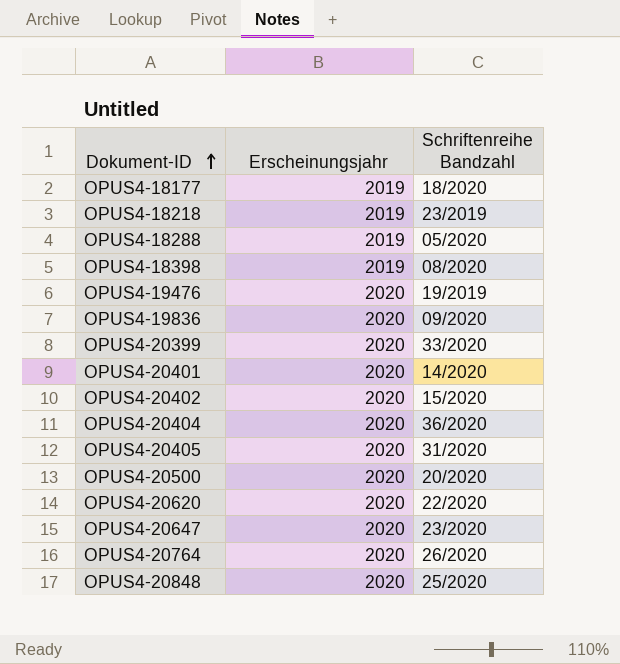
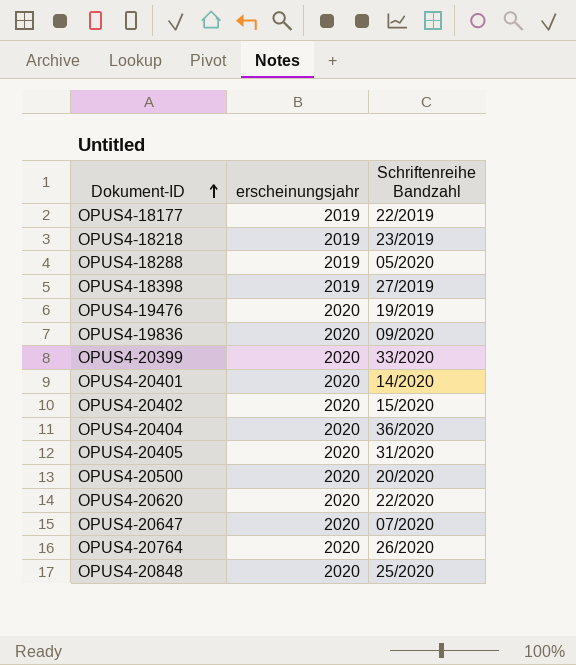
column name: Erscheinungsjahr -> erscheinungsjahr
OPUS4-18177 | Schriftenreihe Bandzahl: 18/2020 -> 22/2019
OPUS4-18398 | Schriftenreihe Bandzahl: 08/2020 -> 27/2019
OPUS4-20647 | Schriftenreihe Bandzahl: 23/2020 -> 07/2020

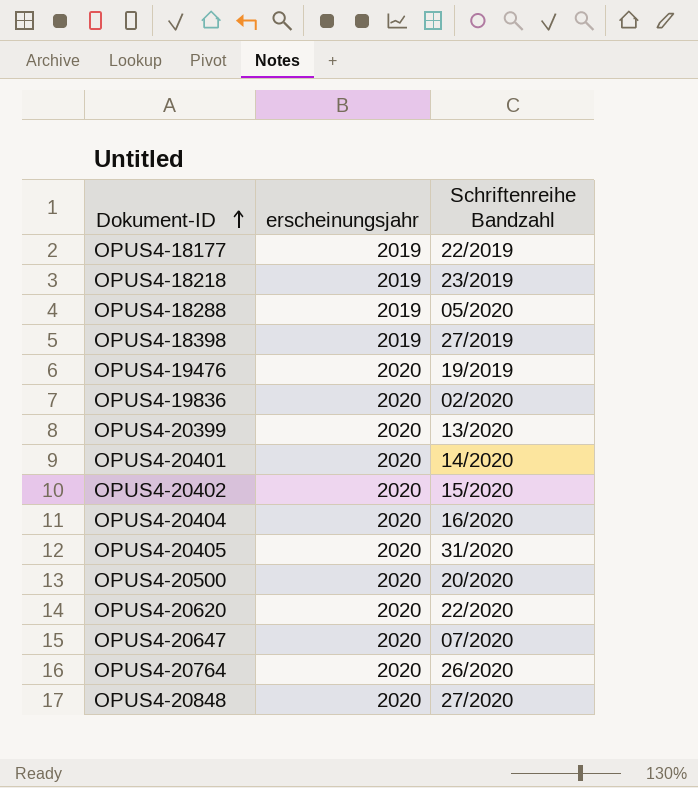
OPUS4-19836 | Schriftenreihe Bandzahl: 09/2020 -> 02/2020
OPUS4-20399 | Schriftenreihe Bandzahl: 33/2020 -> 13/2020
OPUS4-20404 | Schriftenreihe Bandzahl: 36/2020 -> 16/2020
OPUS4-20848 | Schriftenreihe Bandzahl: 25/2020 -> 27/2020

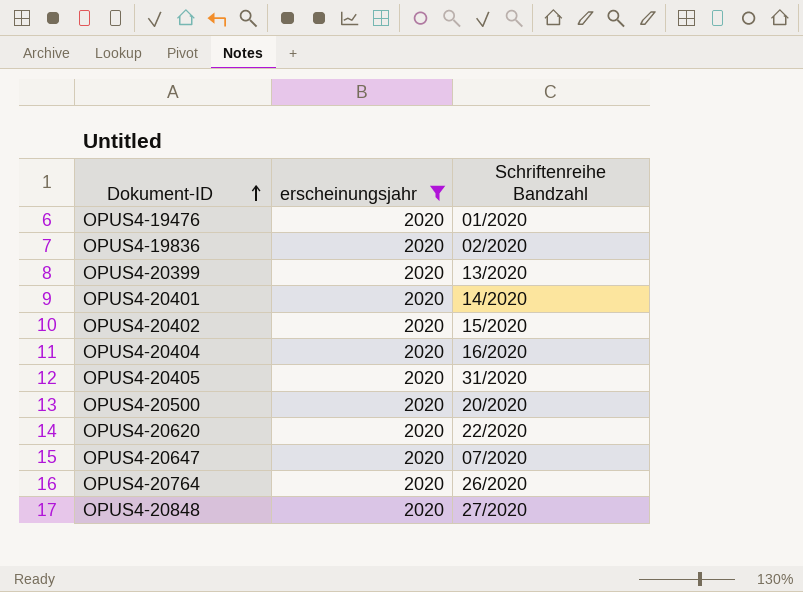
filter: none -> erscheinungsjahr = 2020
OPUS4-19476 | Schriftenreihe Bandzahl: 19/2019 -> 01/2020

